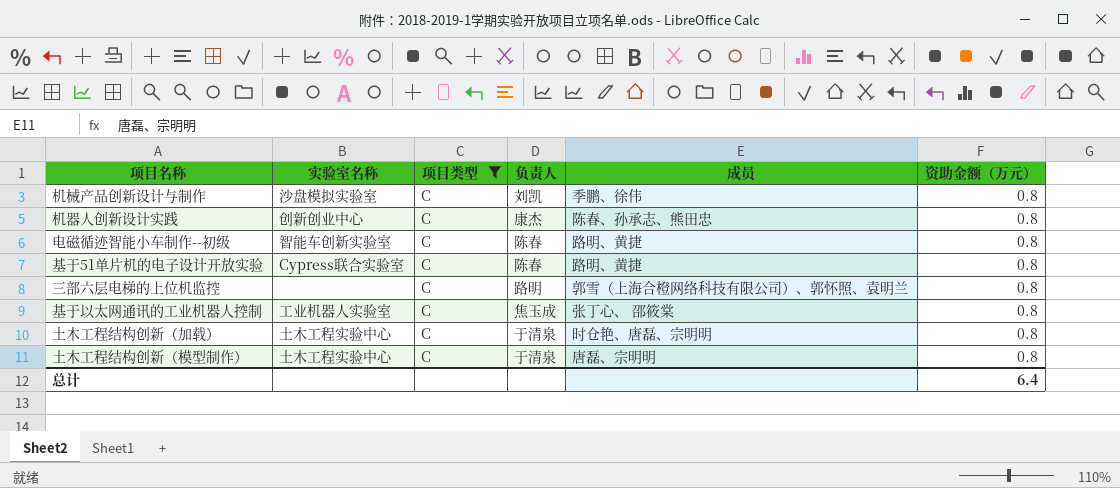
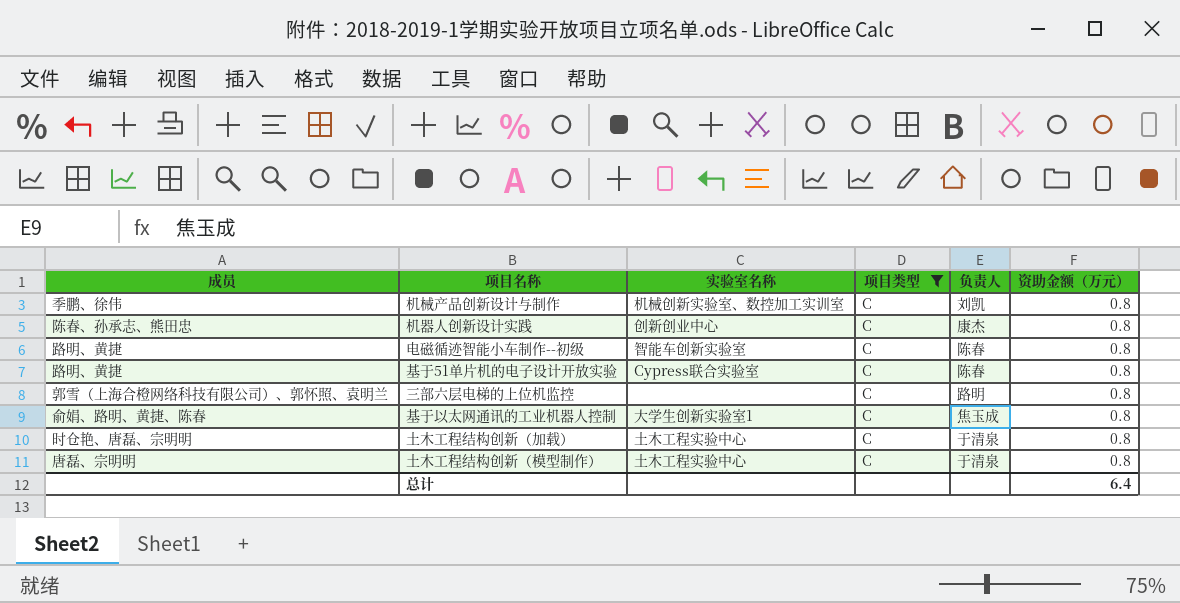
column 成员 | position: 5 -> 1
机械产品创新设计与制作 | 实验室名称: 沙盘模拟实验室 -> 机械创新实验室、数控加工实训室
基于以太网通讯的工业机器人控制 | 成员: 张丁心、 邵筱棠 -> 俞娟、路明、黄捷、陈春
基于以太网通讯的工业机器人控制 | 实验室名称: 工业机器人实验室 -> 大学生创新实验室1

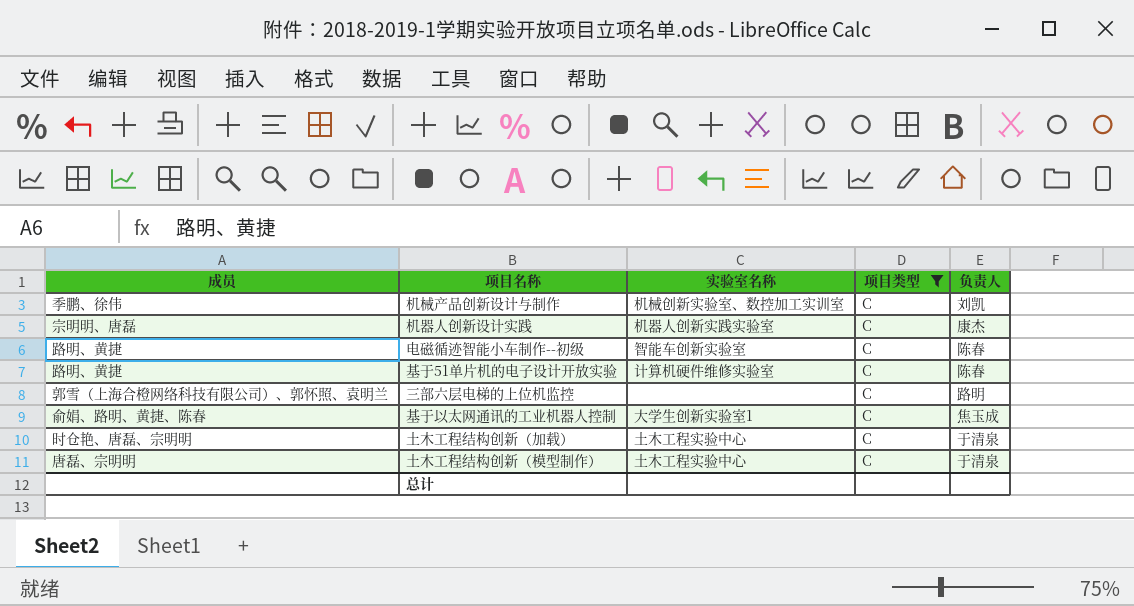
column 资助金额（万元） | position: 6 -> none
机器人创新设计实践 | 成员: 陈春、孙承志、熊田忠 -> 宗明明、唐磊
机器人创新设计实践 | 实验室名称: 创新创业中心 -> 机器人创新实践实验室
基于51单片机的电子设计开放实验 | 实验室名称: Cypress联合实验室 -> 计算机硬件维修实验室

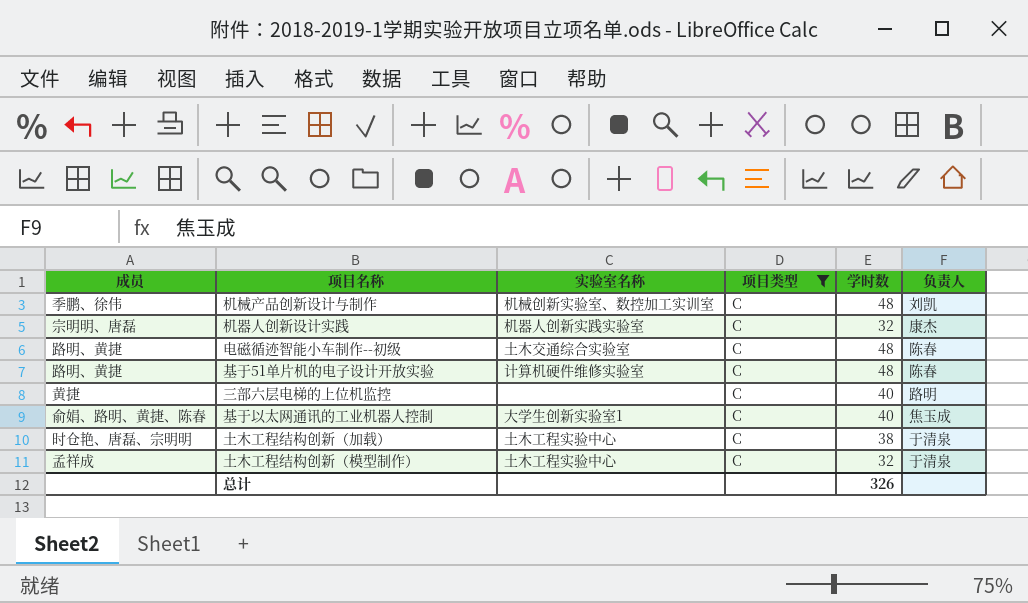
column 学时数 | position: none -> 5
电磁循迹智能小车制作--初级 | 实验室名称: 智能车创新实验室 -> 土木交通综合实验室
三部六层电梯的上位机监控 | 成员: 郭雪（上海合橙网络科技有限公司）、郭怀照、袁明兰 -> 黄捷
土木工程结构创新（模型制作） | 成员: 唐磊、宗明明 -> 孟祥成

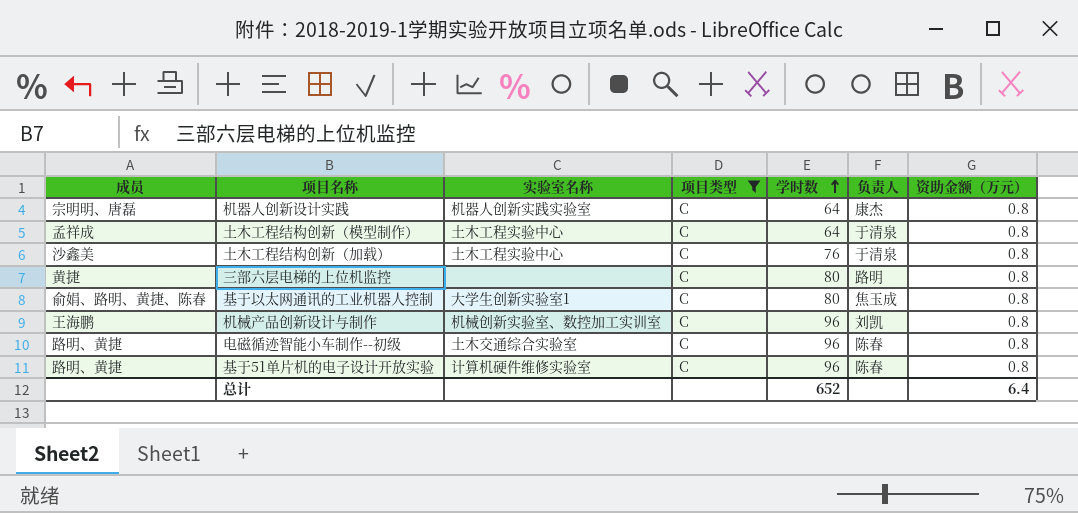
row order: none -> 学时数 ascending
column 资助金额（万元） | position: none -> 7
机器人创新设计实践 | 学时数: 32 -> 64
土木工程结构创新（模型制作） | 学时数: 32 -> 64
土木工程结构创新（加载） | 成员: 时仓艳、唐磊、宗明明 -> 沙鑫美
土木工程结构创新（加载） | 学时数: 38 -> 76
三部六层电梯的上位机监控 | 学时数: 40 -> 80
基于以太网通讯的工业机器人控制 | 学时数: 40 -> 80
机械产品创新设计与制作 | 成员: 季鹏、徐伟 -> 王海鹏
机械产品创新设计与制作 | 学时数: 48 -> 96
电磁循迹智能小车制作--初级 | 学时数: 48 -> 96
基于51单片机的电子设计开放实验 | 学时数: 48 -> 96
总计 | 学时数: 326 -> 652

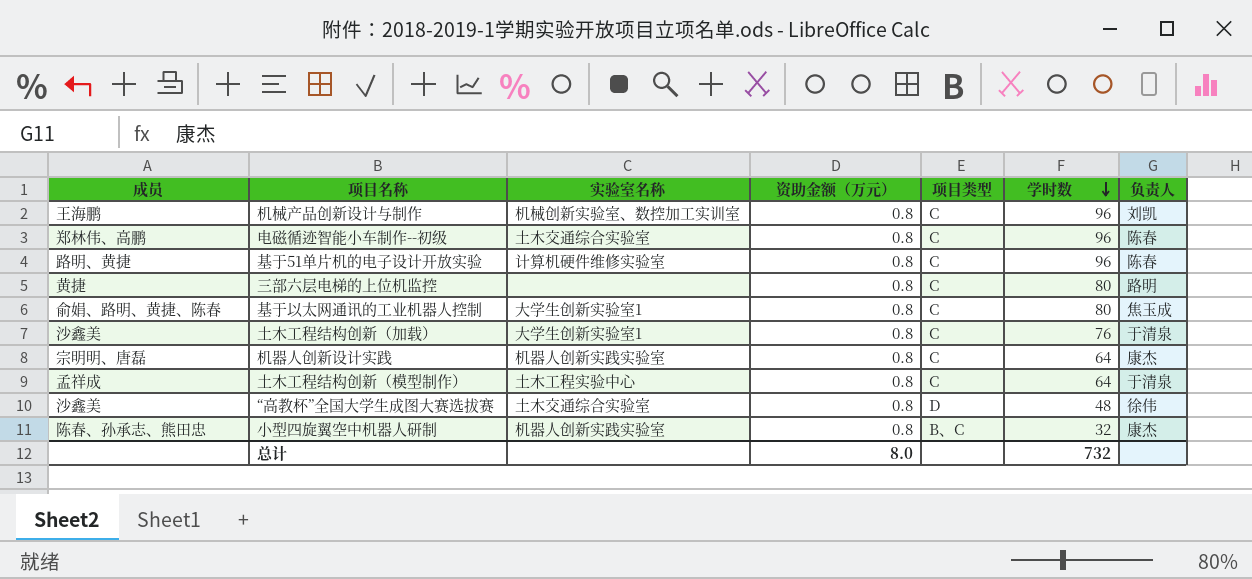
filter: 项目类型 = C -> none
row order: 学时数 ascending -> 学时数 descending
column 资助金额（万元） | position: 7 -> 4
电磁循迹智能小车制作--初级 | 成员: 路明、黄捷 -> 郑林伟、高鹏
土木工程结构创新（加载） | 实验室名称: 土木工程实验中心 -> 大学生创新实验室1
总计 | 资助金额（万元）: 6.4 -> 8.0
总计 | 学时数: 652 -> 732

